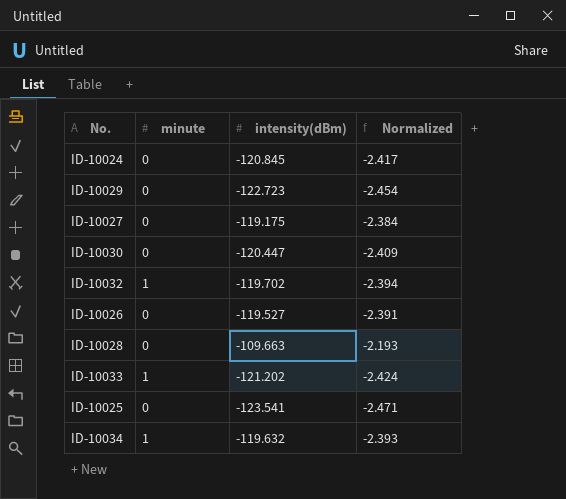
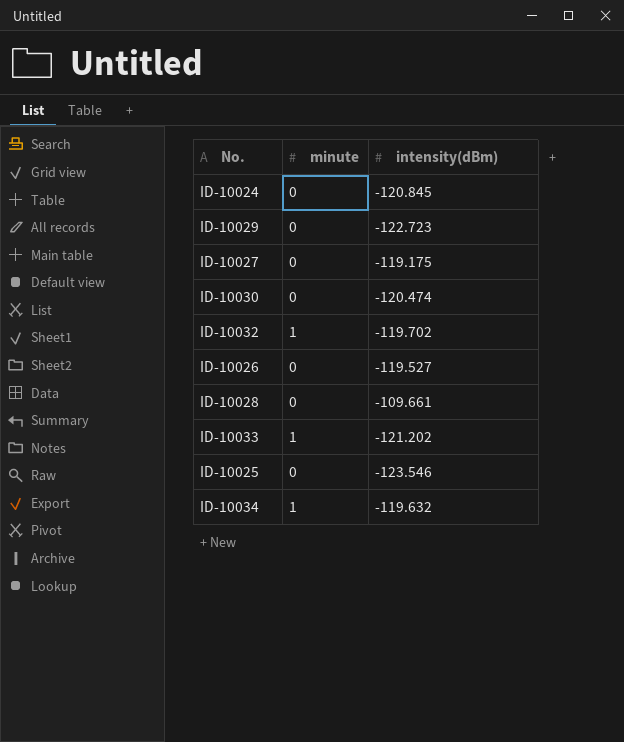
column Normalized | formula: [intensity(dBm)] * 0.02 -> none
ID-10030 | intensity(dBm): -120.447 -> -120.474
ID-10028 | intensity(dBm): -109.663 -> -109.661
ID-10025 | intensity(dBm): -123.541 -> -123.546

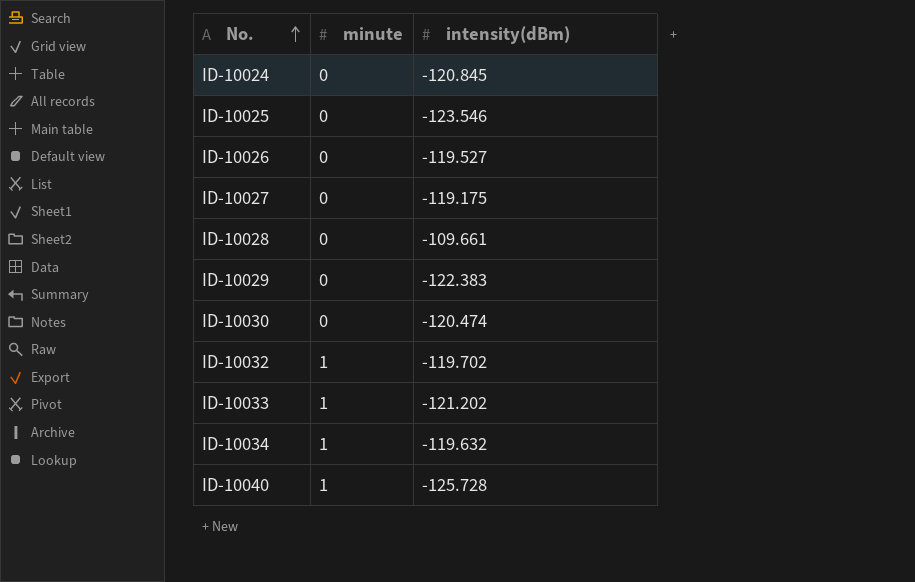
row order: none -> No. ascending
ID-10029 | intensity(dBm): -122.723 -> -122.383
row ID-10040: none -> 1 | -125.728

